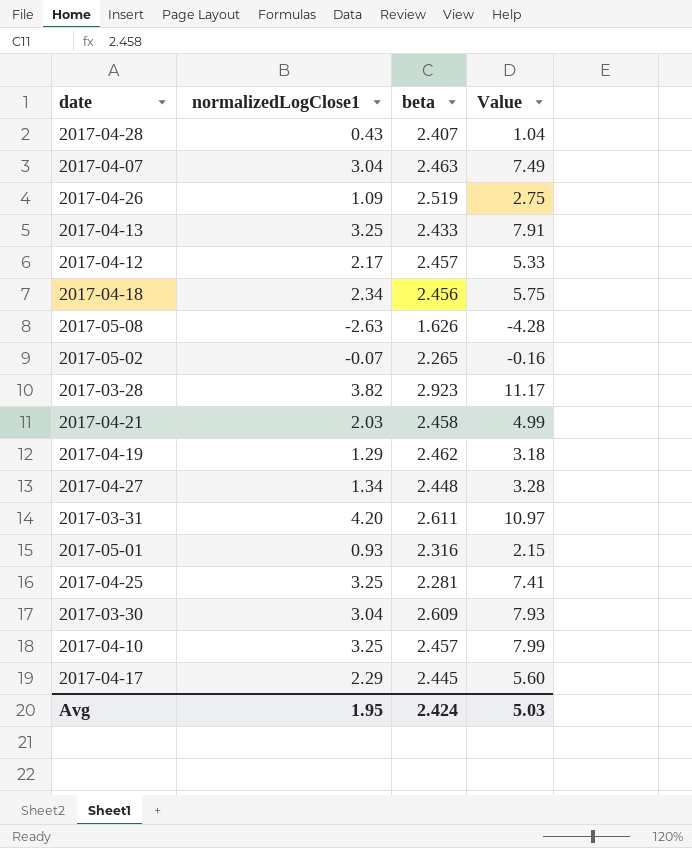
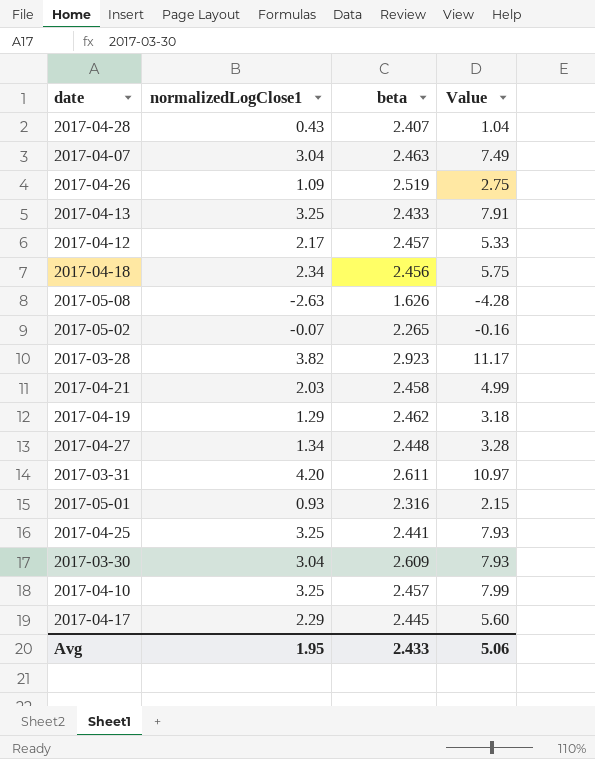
2017-04-25 | beta: 2.281 -> 2.441
2017-04-25 | Value: 7.41 -> 7.93
Avg | beta: 2.424 -> 2.433
Avg | Value: 5.03 -> 5.06

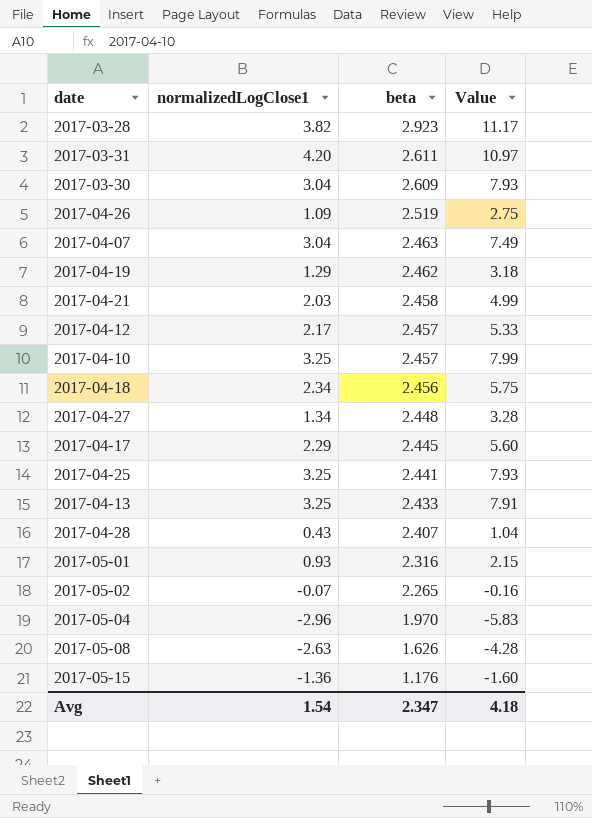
row order: none -> beta descending
row 2017-05-04: none -> -2.96 | 1.970 | -5.83
row 2017-05-15: none -> -1.36 | 1.176 | -1.60
Avg | normalizedLogClose1: 1.95 -> 1.54
Avg | beta: 2.433 -> 2.347
Avg | Value: 5.06 -> 4.18

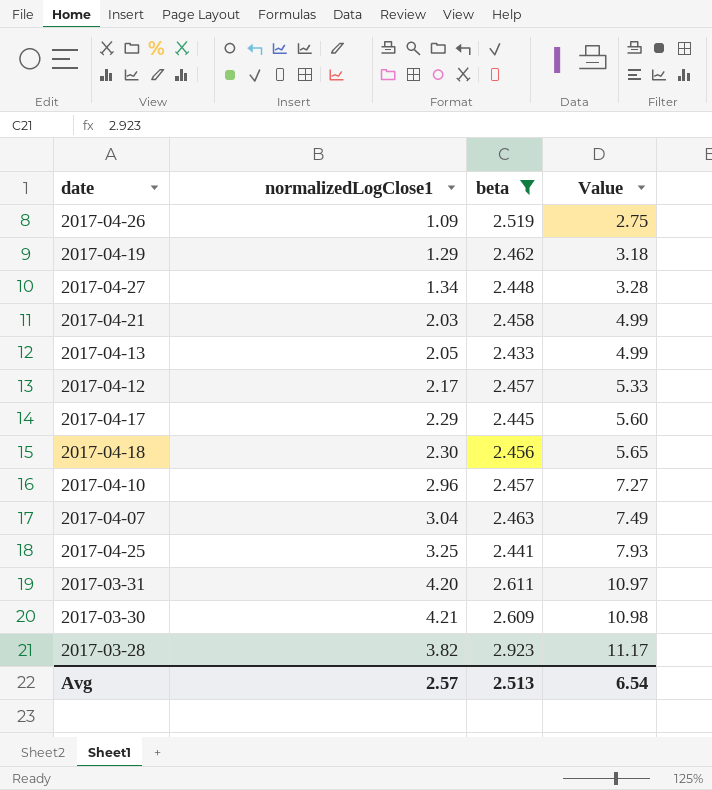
filter: none -> beta >= 2.433
row order: beta descending -> Value ascending
2017-04-13 | normalizedLogClose1: 3.25 -> 2.05
2017-04-13 | Value: 7.91 -> 4.99
2017-04-18 | normalizedLogClose1: 2.34 -> 2.30
2017-04-18 | Value: 5.75 -> 5.65
2017-04-10 | normalizedLogClose1: 3.25 -> 2.96
2017-04-10 | Value: 7.99 -> 7.27
2017-03-30 | normalizedLogClose1: 3.04 -> 4.21
2017-03-30 | Value: 7.93 -> 10.98
Avg | normalizedLogClose1: 1.54 -> 2.57
Avg | beta: 2.347 -> 2.513
Avg | Value: 4.18 -> 6.54

